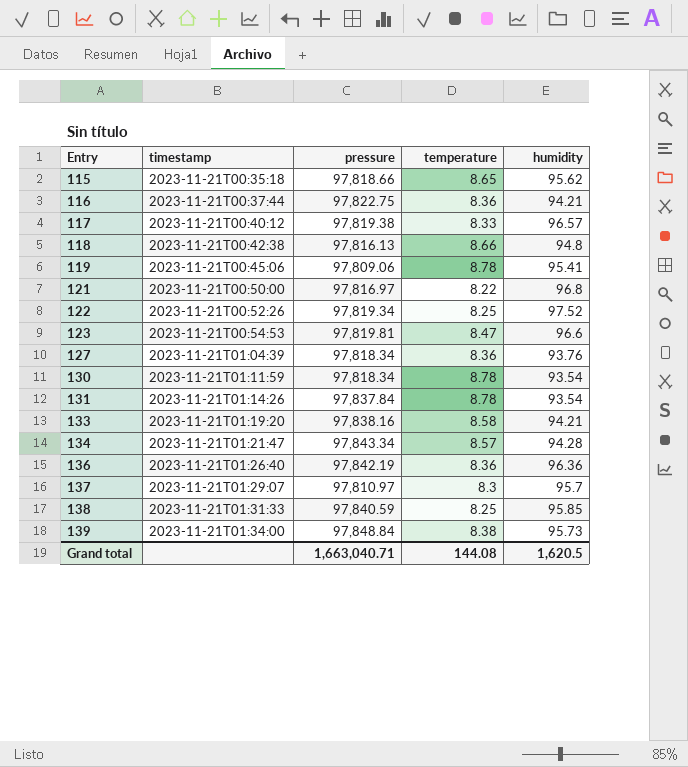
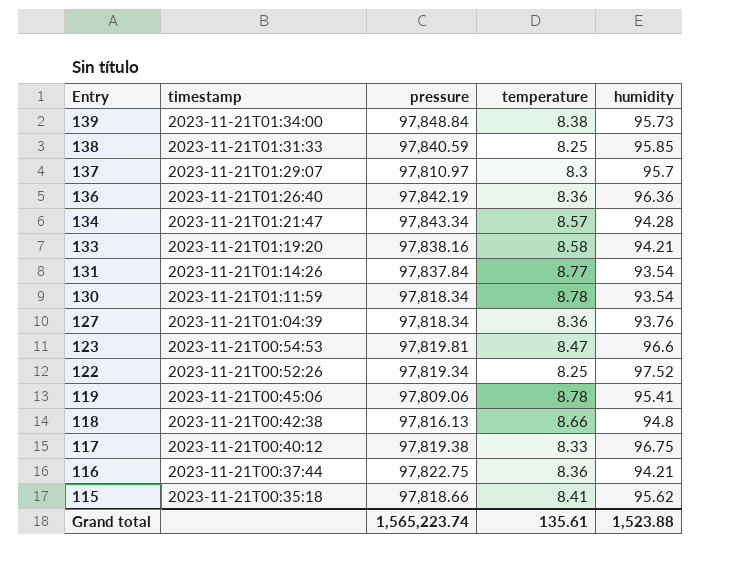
row order: Entry ascending -> Entry descending
row 121: 2023-11-21T00:50:00 | 97,816.97 | 8.22 | 96.8 -> none
131 | temperature: 8.78 -> 8.77
117 | humidity: 96.57 -> 96.75
115 | temperature: 8.65 -> 8.41
Grand total | pressure: 1,663,040.71 -> 1,565,223.74
Grand total | temperature: 144.08 -> 135.61
Grand total | humidity: 1,620.5 -> 1,523.88

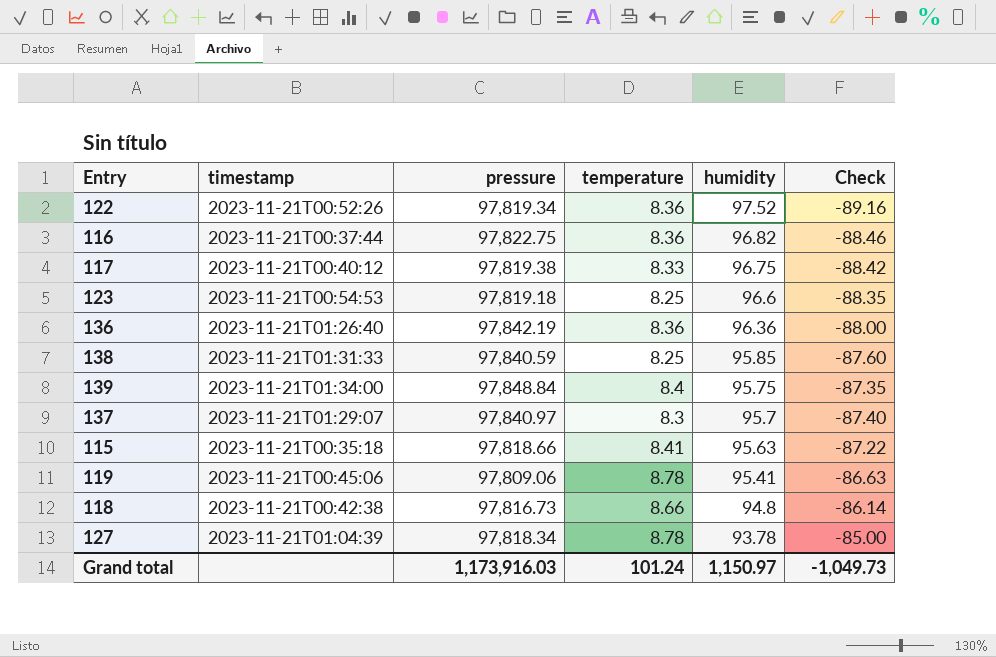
row order: Entry descending -> humidity descending
column Check | formula: none -> [temperature] - [humidity]
row 134: 2023-11-21T01:21:47 | 97,843.34 | 8.57 | 94.28 -> none
row 133: 2023-11-21T01:19:20 | 97,838.16 | 8.58 | 94.21 -> none
row 131: 2023-11-21T01:14:26 | 97,837.84 | 8.77 | 93.54 -> none
row 130: 2023-11-21T01:11:59 | 97,818.34 | 8.78 | 93.54 -> none
122 | temperature: 8.25 -> 8.36
116 | humidity: 94.21 -> 96.82
123 | pressure: 97,819.81 -> 97,819.18
123 | temperature: 8.47 -> 8.25
139 | temperature: 8.38 -> 8.4
139 | humidity: 95.73 -> 95.75
137 | pressure: 97,810.97 -> 97,840.97
115 | humidity: 95.62 -> 95.63
118 | pressure: 97,816.13 -> 97,816.73
127 | temperature: 8.36 -> 8.78
127 | humidity: 93.76 -> 93.78
Grand total | pressure: 1,565,223.74 -> 1,173,916.03
Grand total | temperature: 135.61 -> 101.24
Grand total | humidity: 1,523.88 -> 1,150.97

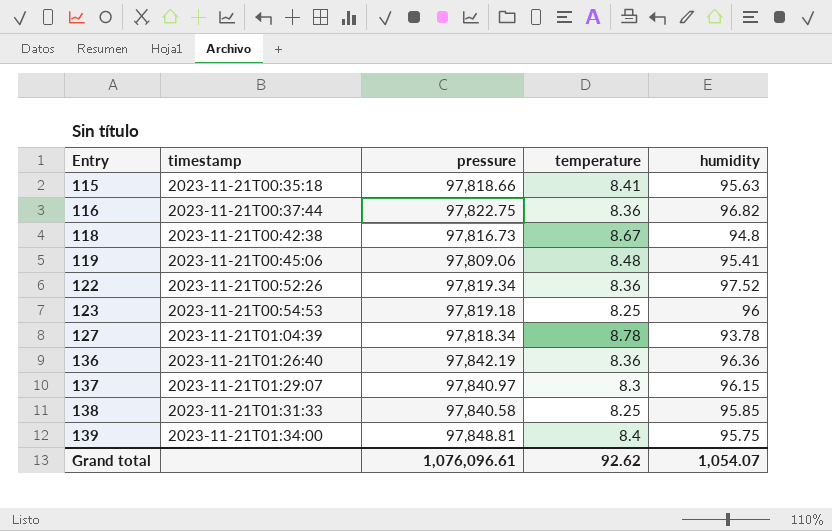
row order: humidity descending -> Entry ascending
column Check | formula: [temperature] - [humidity] -> none
row 117: 2023-11-21T00:40:12 | 97,819.38 | 8.33 | 96.75 | -88.42 -> none
118 | temperature: 8.66 -> 8.67
119 | temperature: 8.78 -> 8.48
123 | humidity: 96.6 -> 96
137 | humidity: 95.7 -> 96.15
138 | pressure: 97,840.59 -> 97,840.58
139 | pressure: 97,848.84 -> 97,848.81
Grand total | pressure: 1,173,916.03 -> 1,076,096.61
Grand total | temperature: 101.24 -> 92.62
Grand total | humidity: 1,150.97 -> 1,054.07

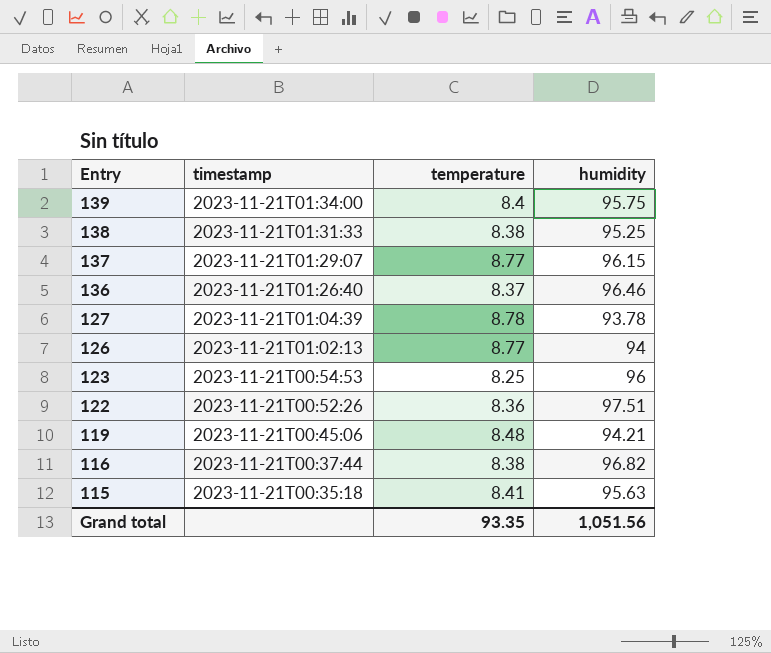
row order: Entry ascending -> Entry descending
column pressure | position: 3 -> none
row 118: 2023-11-21T00:42:38 | 97,816.73 | 8.67 | 94.8 -> none
138 | temperature: 8.25 -> 8.38
138 | humidity: 95.85 -> 95.25
137 | temperature: 8.3 -> 8.77
136 | temperature: 8.36 -> 8.37
136 | humidity: 96.36 -> 96.46
row 126: none -> 2023-11-21T01:02:13 | 8.77 | 94
122 | humidity: 97.52 -> 97.51
119 | humidity: 95.41 -> 94.21
116 | temperature: 8.36 -> 8.38
Grand total | temperature: 92.62 -> 93.35
Grand total | humidity: 1,054.07 -> 1,051.56

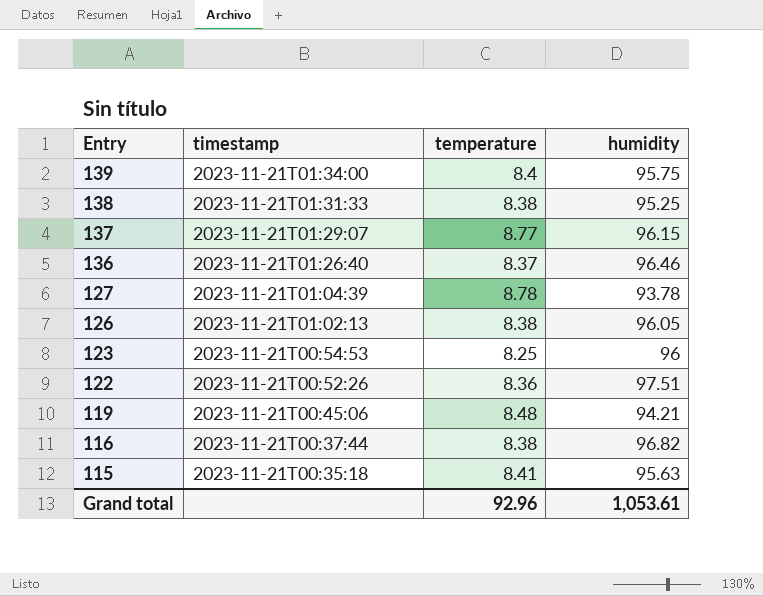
126 | temperature: 8.77 -> 8.38
126 | humidity: 94 -> 96.05
Grand total | temperature: 93.35 -> 92.96
Grand total | humidity: 1,051.56 -> 1,053.61

